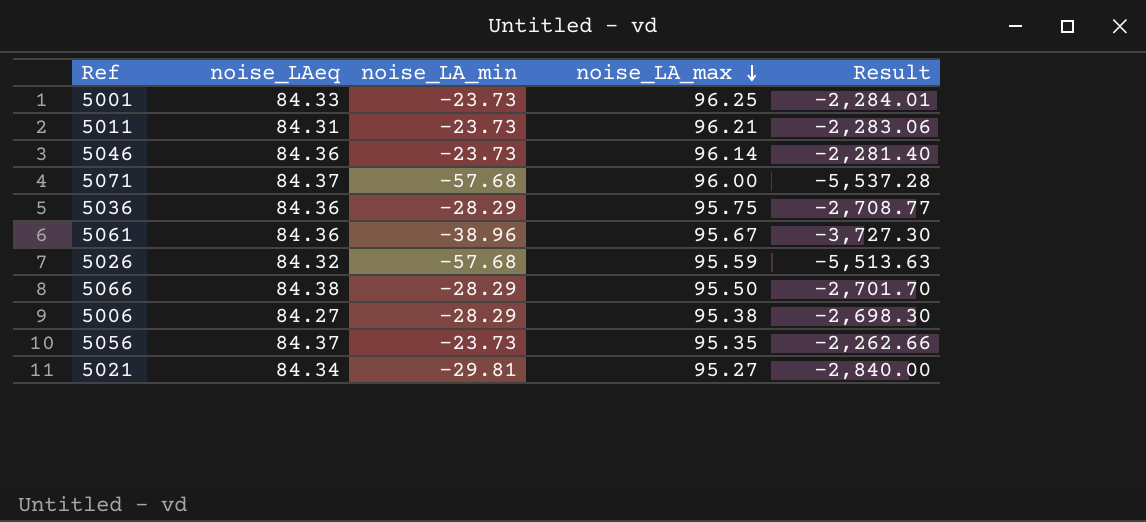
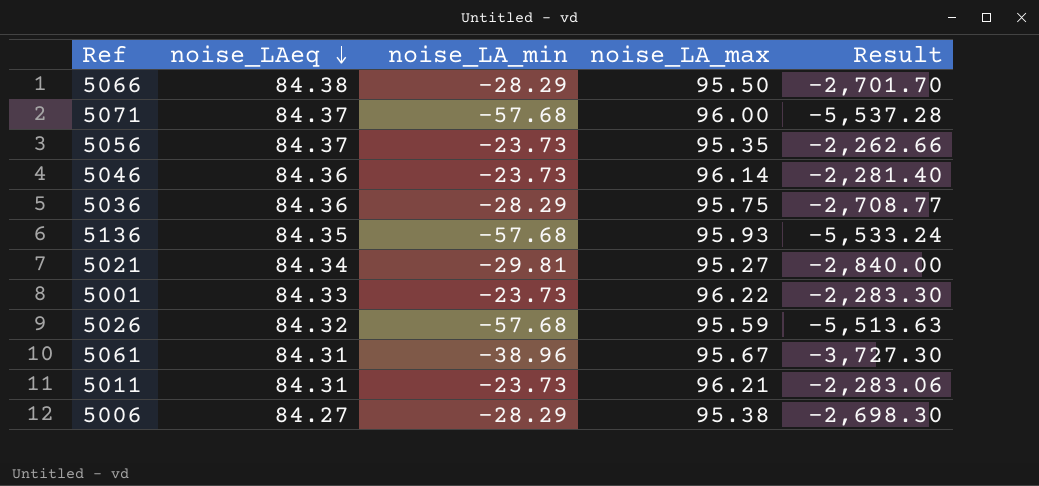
row order: noise_LA_max descending -> noise_LAeq descending
row 5136: none -> 84.35 | -57.68 | 95.93 | -5,533.24
5001 | noise_LA_max: 96.25 -> 96.22
5001 | Result: -2,284.01 -> -2,283.30
5061 | noise_LAeq: 84.36 -> 84.31

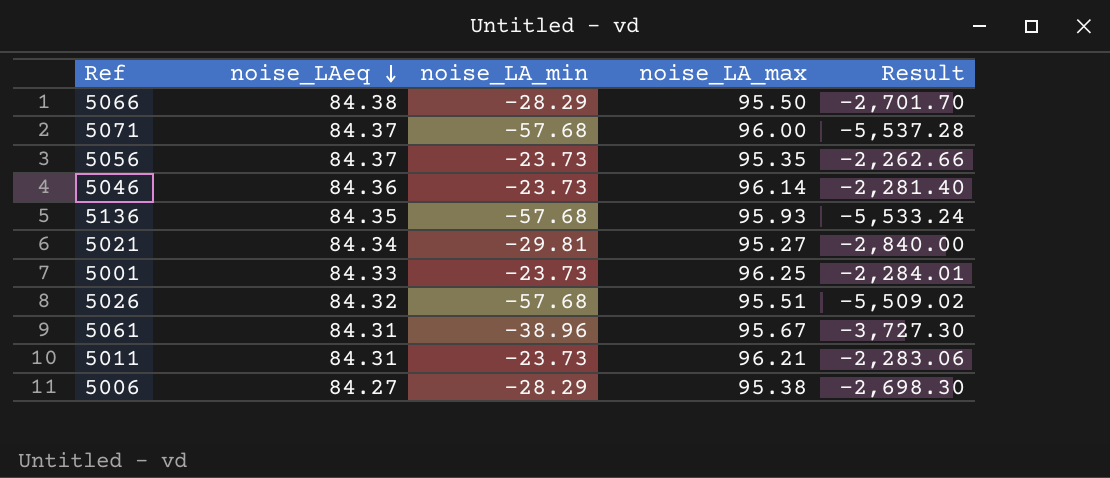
row 5036: 84.36 | -28.29 | 95.75 | -2,708.77 -> none
5001 | noise_LA_max: 96.22 -> 96.25
5001 | Result: -2,283.30 -> -2,284.01
5026 | noise_LA_max: 95.59 -> 95.51
5026 | Result: -5,513.63 -> -5,509.02

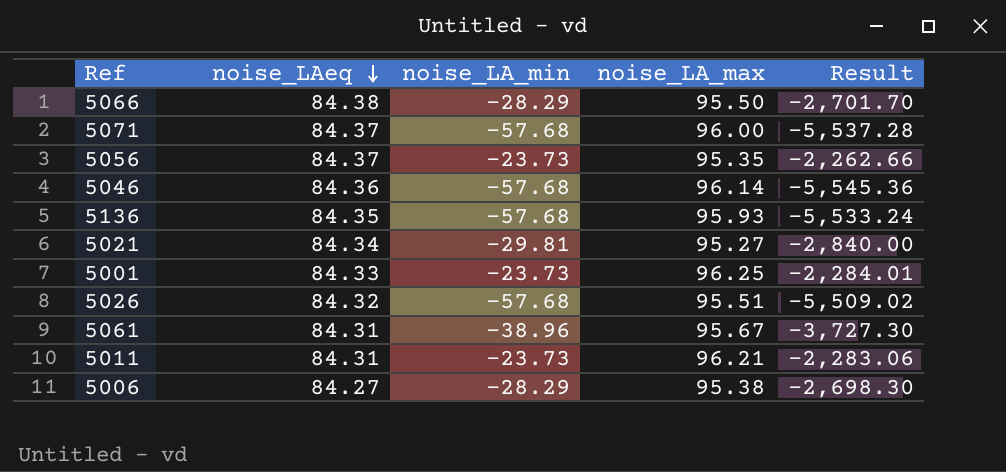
5046 | noise_LA_min: -23.73 -> -57.68
5046 | Result: -2,281.40 -> -5,545.36

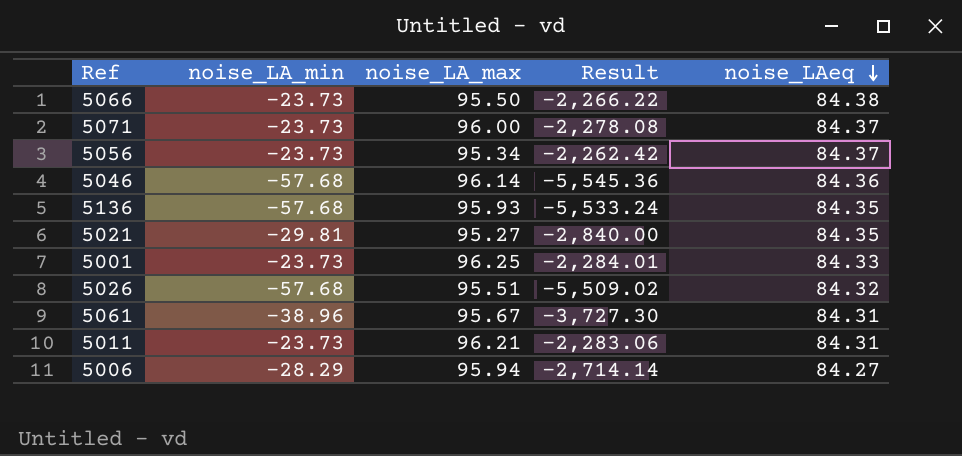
column noise_LAeq | position: 2 -> 5
5066 | noise_LA_min: -28.29 -> -23.73
5066 | Result: -2,701.70 -> -2,266.22
5071 | noise_LA_min: -57.68 -> -23.73
5071 | Result: -5,537.28 -> -2,278.08
5056 | noise_LA_max: 95.35 -> 95.34
5056 | Result: -2,262.66 -> -2,262.42
5021 | noise_LAeq: 84.34 -> 84.35
5006 | noise_LA_max: 95.38 -> 95.94
5006 | Result: -2,698.30 -> -2,714.14

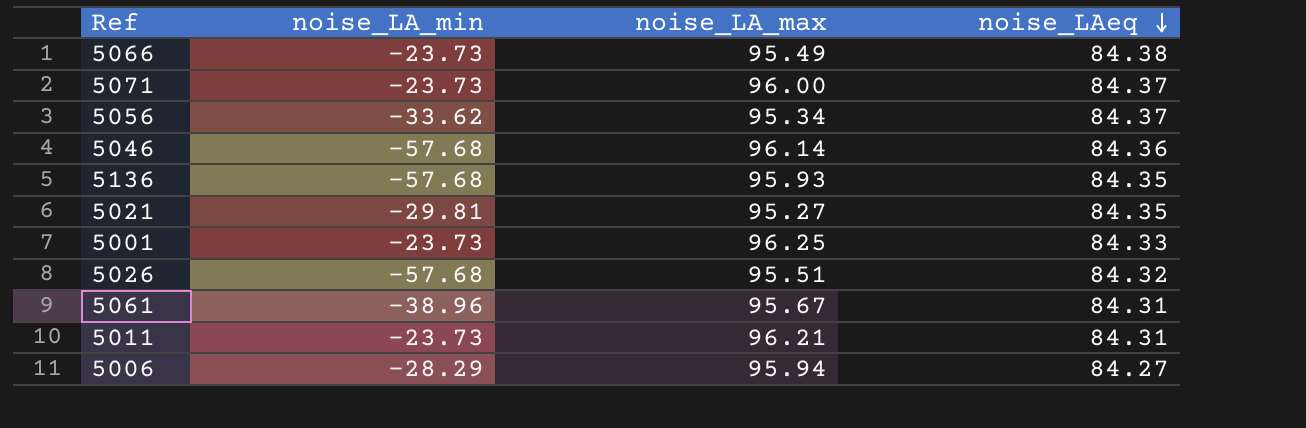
column Result | formula: [noise_LA_min] * [noise_LA_max] -> none
5066 | noise_LA_max: 95.50 -> 95.49
5056 | noise_LA_min: -23.73 -> -33.62

